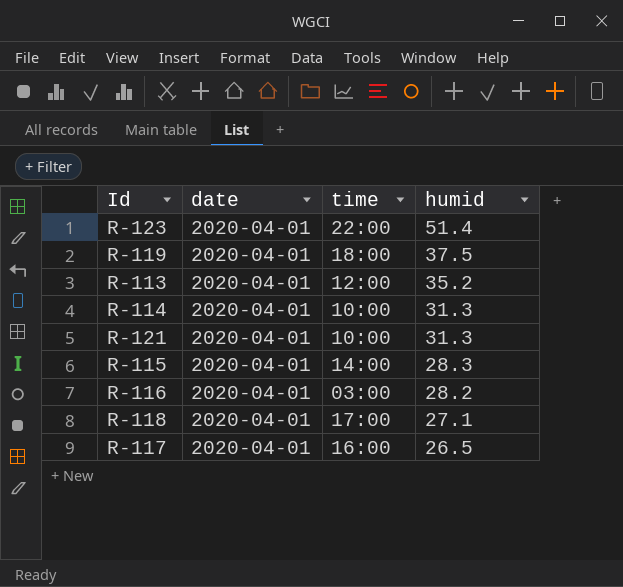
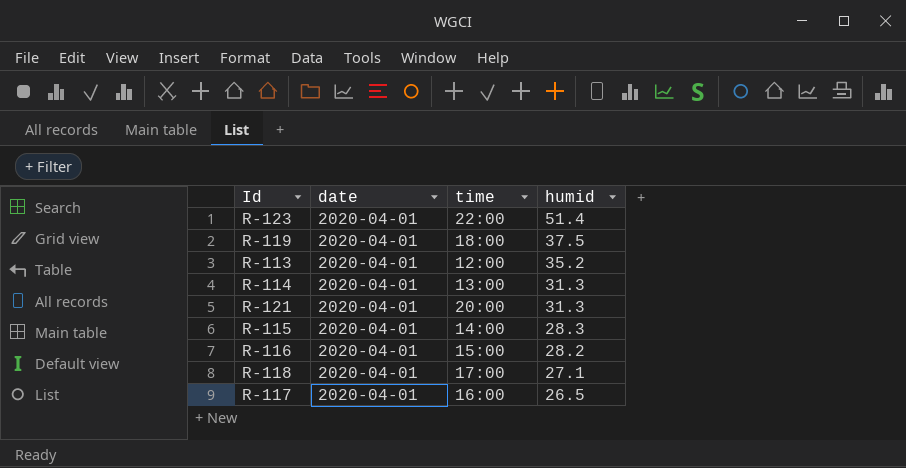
R-114 | time: 10:00 -> 13:00
R-121 | time: 10:00 -> 20:00
R-116 | time: 03:00 -> 15:00

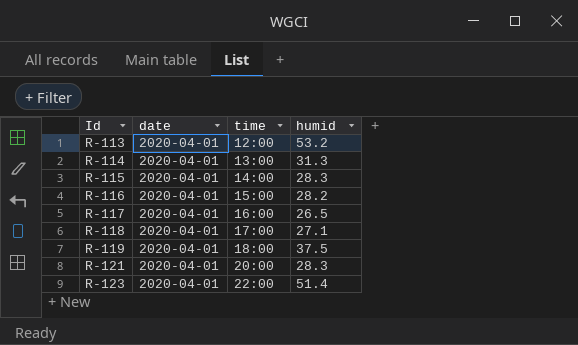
row order: humid descending -> Id ascending
R-113 | humid: 35.2 -> 53.2
R-121 | humid: 31.3 -> 28.3

